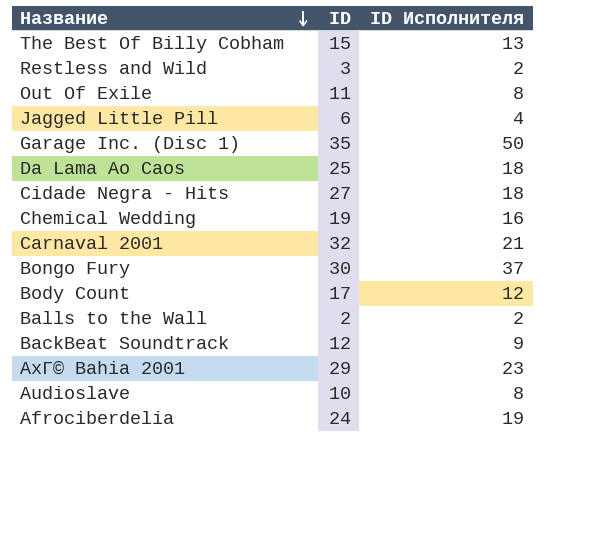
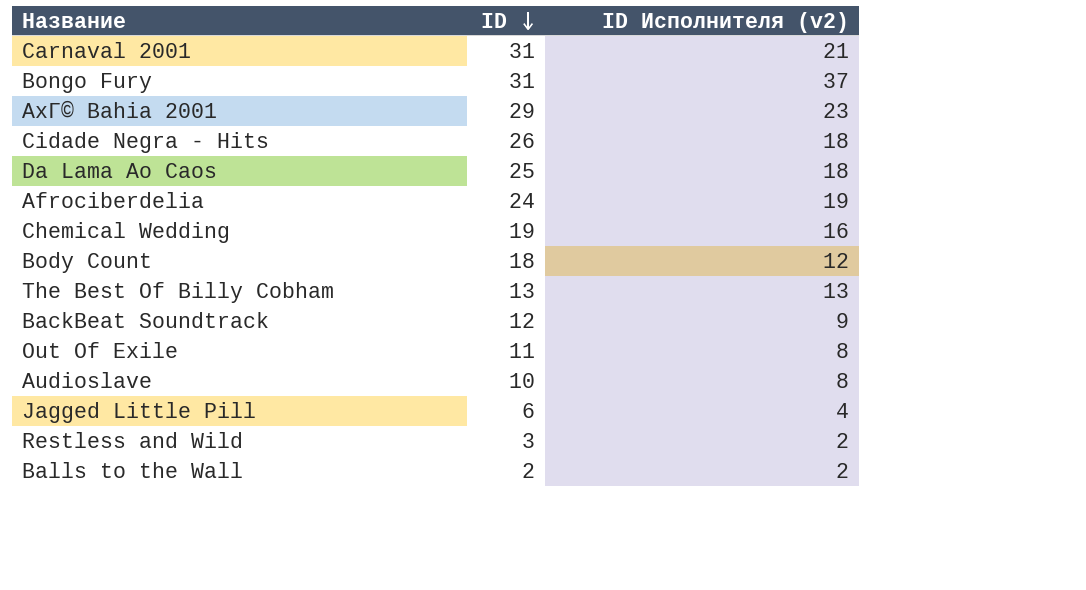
row order: Название descending -> ID descending
column name: ID Исполнителя -> ID Исполнителя (v2)
row Garage Inc. (Disc 1): 35 | 50 -> none
Carnaval 2001 | ID: 32 -> 31
Bongo Fury | ID: 30 -> 31
Cidade Negra - Hits | ID: 27 -> 26
Body Count | ID: 17 -> 18
The Best Of Billy Cobham | ID: 15 -> 13

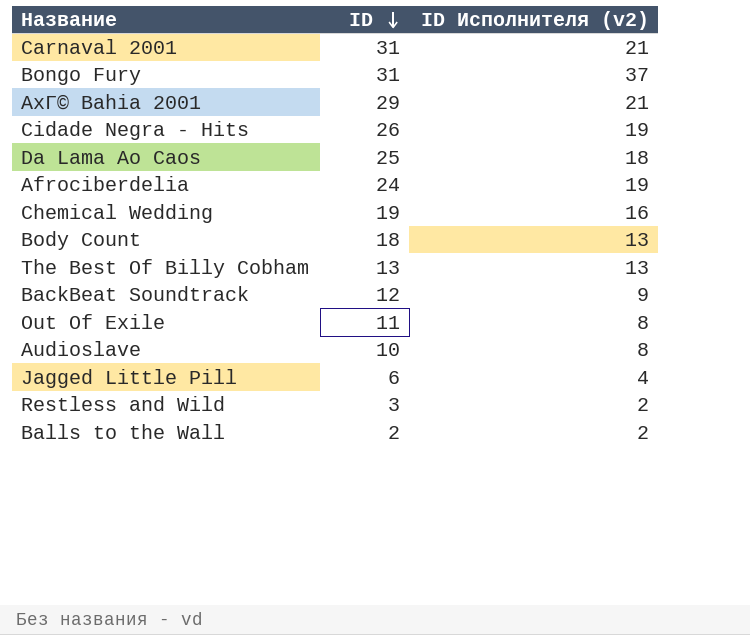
AxГ© Bahia 2001 | ID Исполнителя (v2): 23 -> 21
Cidade Negra - Hits | ID Исполнителя (v2): 18 -> 19
Body Count | ID Исполнителя (v2): 12 -> 13

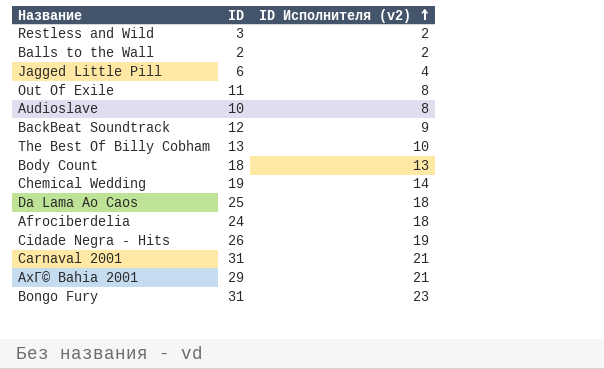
row order: ID descending -> ID Исполнителя (v2) ascending
The Best Of Billy Cobham | ID Исполнителя (v2): 13 -> 10
Chemical Wedding | ID Исполнителя (v2): 16 -> 14
Afrociberdelia | ID Исполнителя (v2): 19 -> 18
Bongo Fury | ID Исполнителя (v2): 37 -> 23

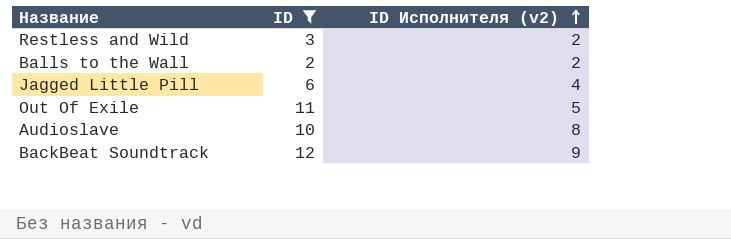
filter: none -> ID <= 12
Out Of Exile | ID Исполнителя (v2): 8 -> 5

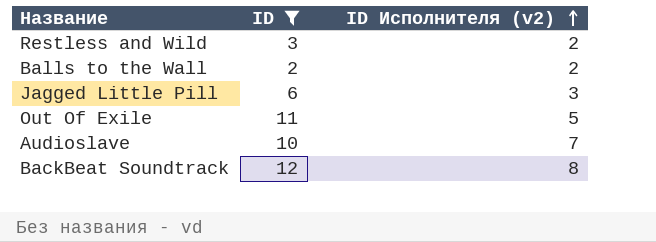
Jagged Little Pill | ID Исполнителя (v2): 4 -> 3
Audioslave | ID Исполнителя (v2): 8 -> 7
BackBeat Soundtrack | ID Исполнителя (v2): 9 -> 8

